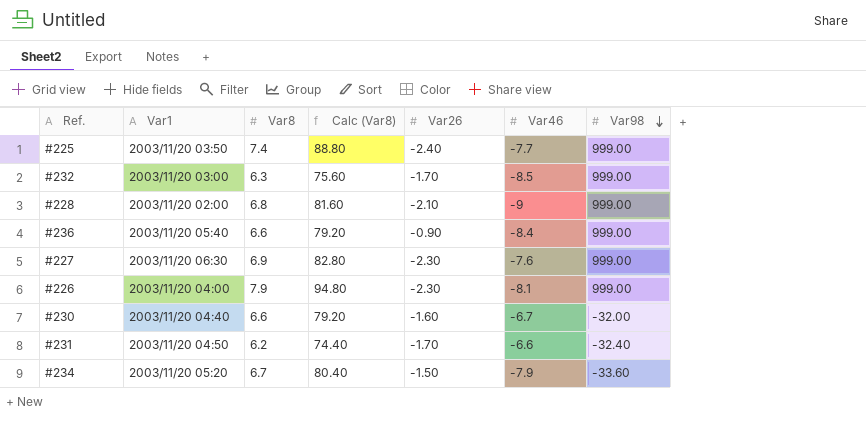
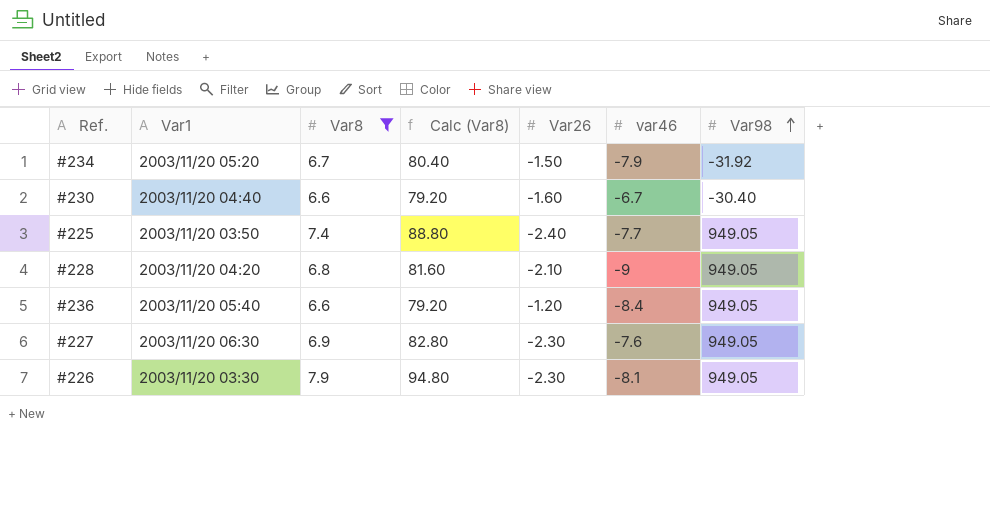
filter: none -> Var8 >= 6.6
row order: Var98 descending -> Var98 ascending
column name: Var46 -> var46
#234 | Var98: -33.60 -> -31.92
#230 | Var98: -32.00 -> -30.40
#225 | Var98: 999.00 -> 949.05
#228 | Var1: 2003/11/20 02:00 -> 2003/11/20 04:20
#228 | Var98: 999.00 -> 949.05
#236 | Var26: -0.90 -> -1.20
#236 | Var98: 999.00 -> 949.05
#227 | Var98: 999.00 -> 949.05
#226 | Var1: 2003/11/20 04:00 -> 2003/11/20 03:30
#226 | Var98: 999.00 -> 949.05

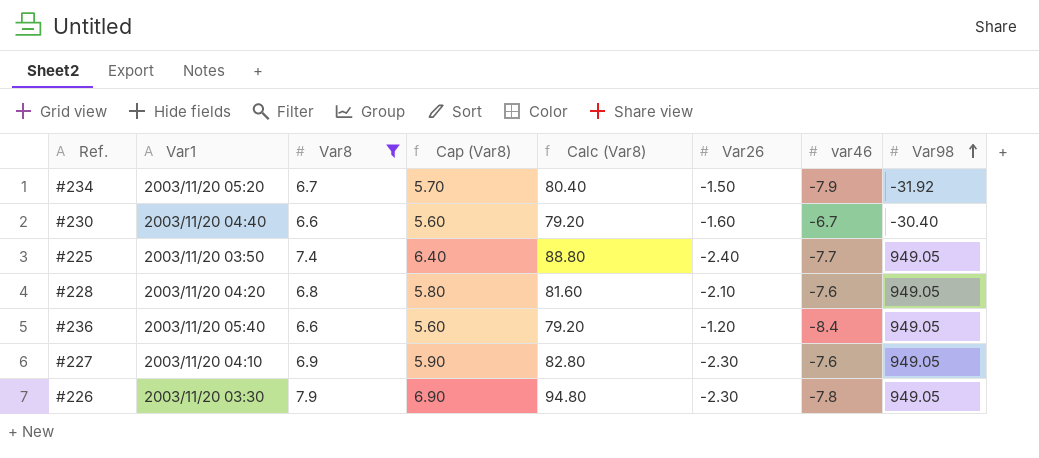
column Cap (Var8) | formula: none -> [Var8] - 1
#228 | var46: -9 -> -7.6
#227 | Var1: 2003/11/20 06:30 -> 2003/11/20 04:10
#226 | var46: -8.1 -> -7.8

